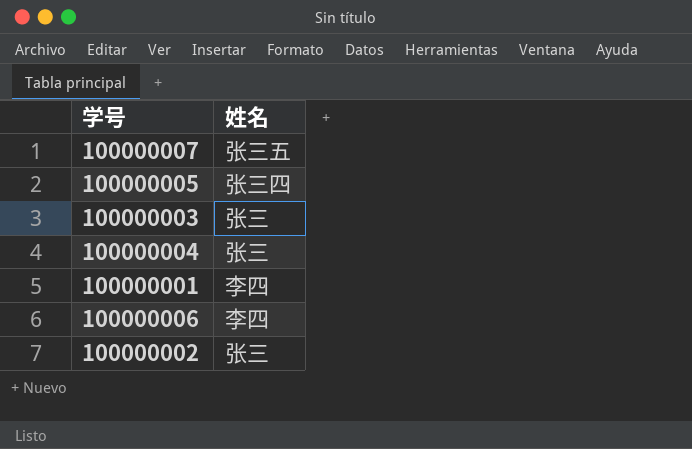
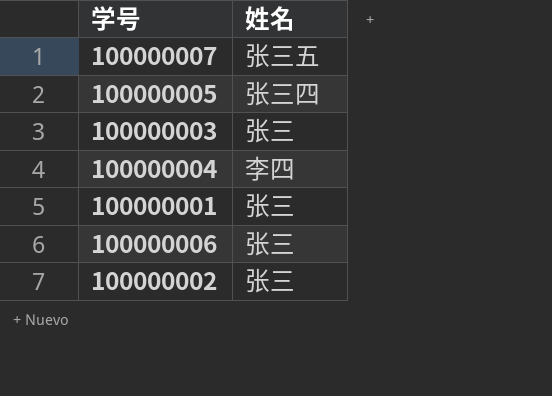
100000004 | 姓名: 张三 -> 李四
100000001 | 姓名: 李四 -> 张三
100000006 | 姓名: 李四 -> 张三

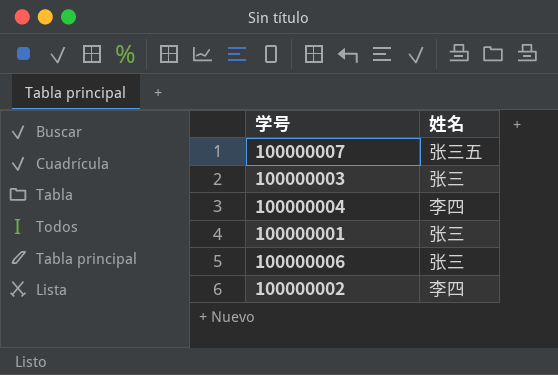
row 100000005: 张三四 -> none
100000002 | 姓名: 张三 -> 李四

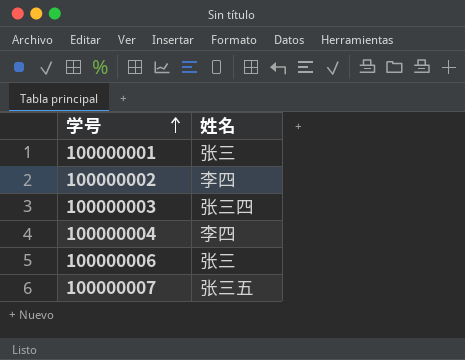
row order: none -> 学号 ascending
100000003 | 姓名: 张三 -> 张三四

